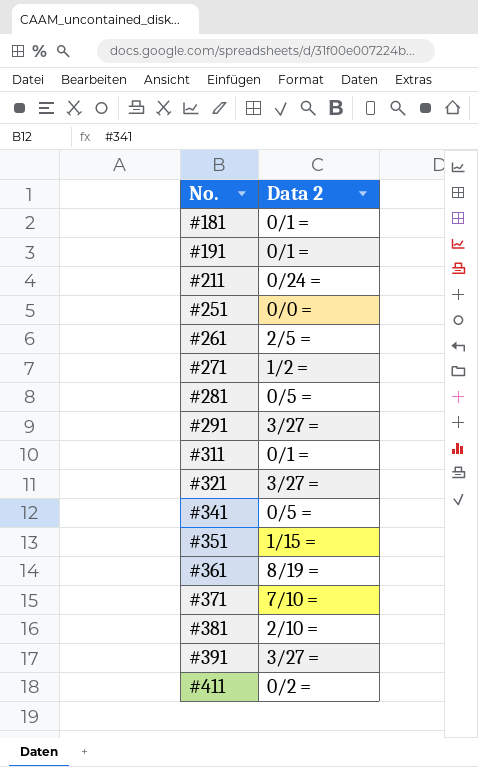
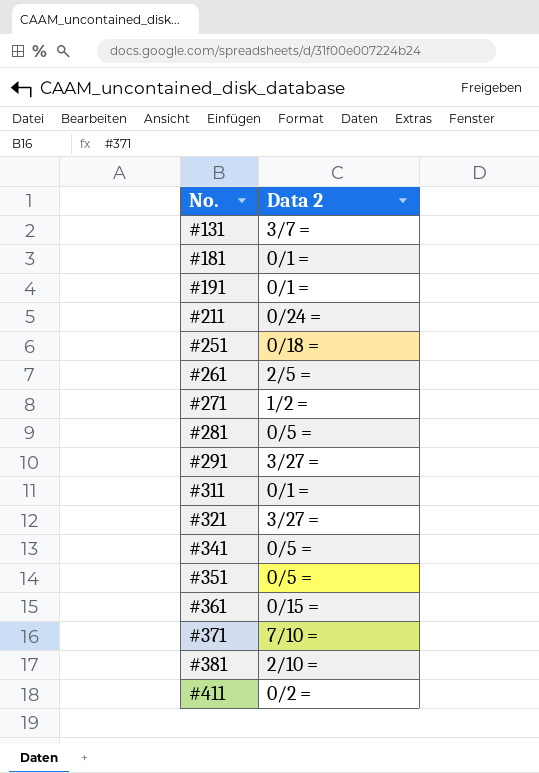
row #391: 3/27 = -> none
row #131: none -> 3/7 =
#251 | Data 2: 0/0 = -> 0/18 =
#351 | Data 2: 1/15 = -> 0/5 =
#361 | Data 2: 8/19 = -> 0/15 =

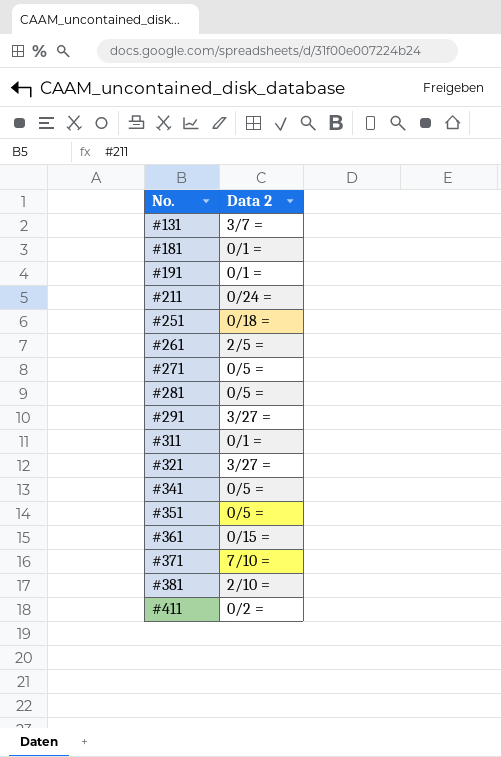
#271 | Data 2: 1/2 = -> 0/5 =

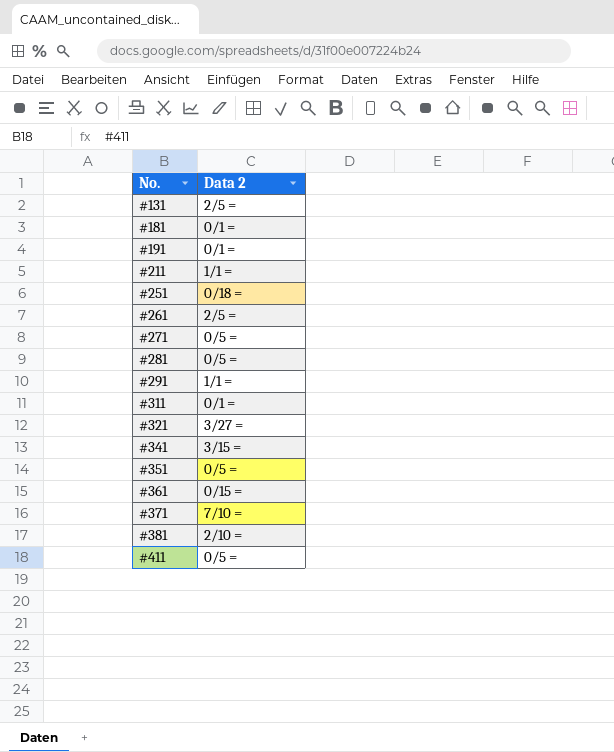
#131 | Data 2: 3/7 = -> 2/5 =
#211 | Data 2: 0/24 = -> 1/1 =
#291 | Data 2: 3/27 = -> 1/1 =
#341 | Data 2: 0/5 = -> 3/15 =
#411 | Data 2: 0/2 = -> 0/5 =

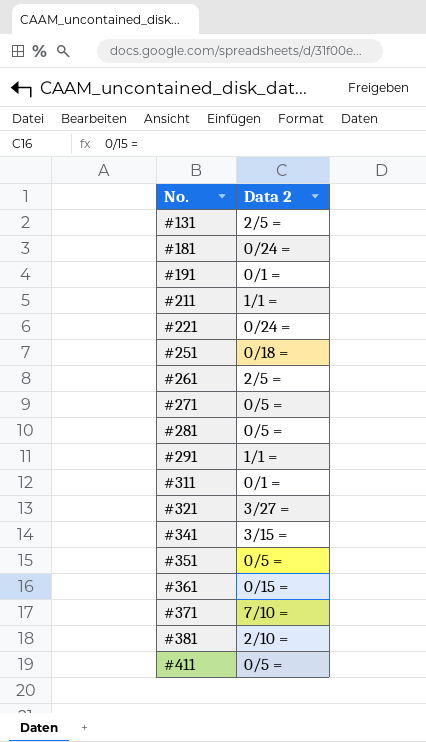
#181 | Data 2: 0/1 = -> 0/24 =
row #221: none -> 0/24 =

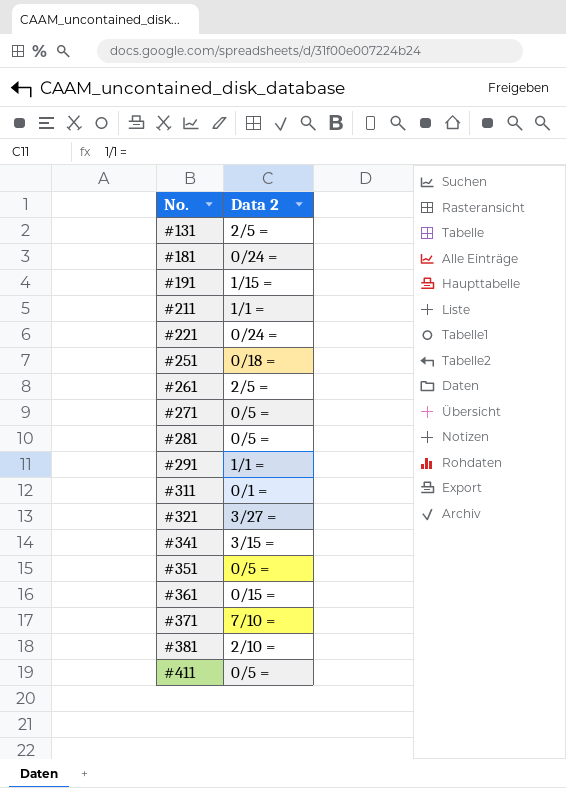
#191 | Data 2: 0/1 = -> 1/15 =

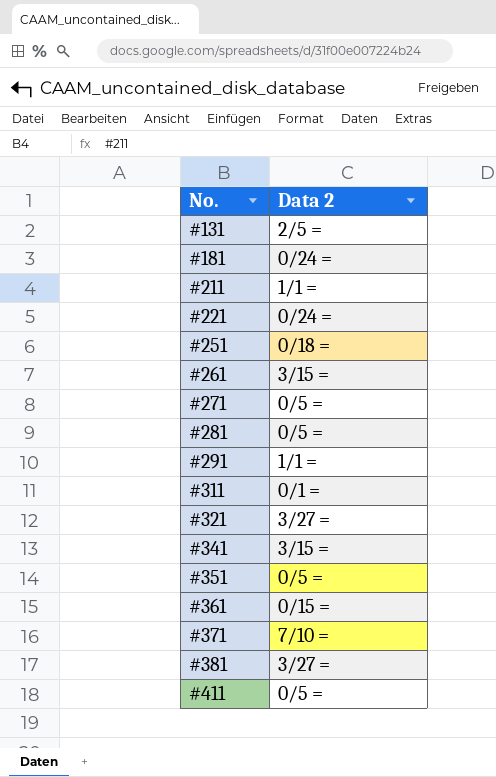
row #191: 1/15 = -> none
#261 | Data 2: 2/5 = -> 3/15 =
#381 | Data 2: 2/10 = -> 3/27 =

